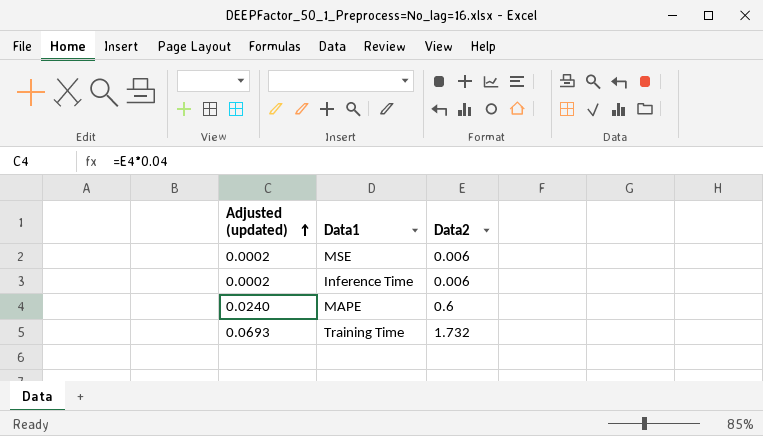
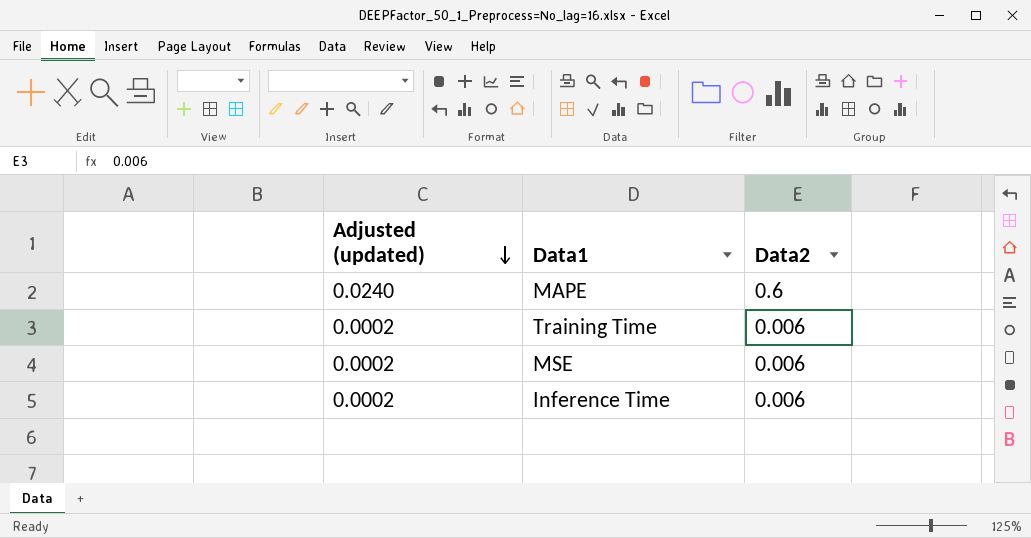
row order: Adjusted (updated) ascending -> Adjusted (updated) descending
Training Time | Adjusted (updated): 0.0693 -> 0.0002
Training Time | Data2: 1.732 -> 0.006

